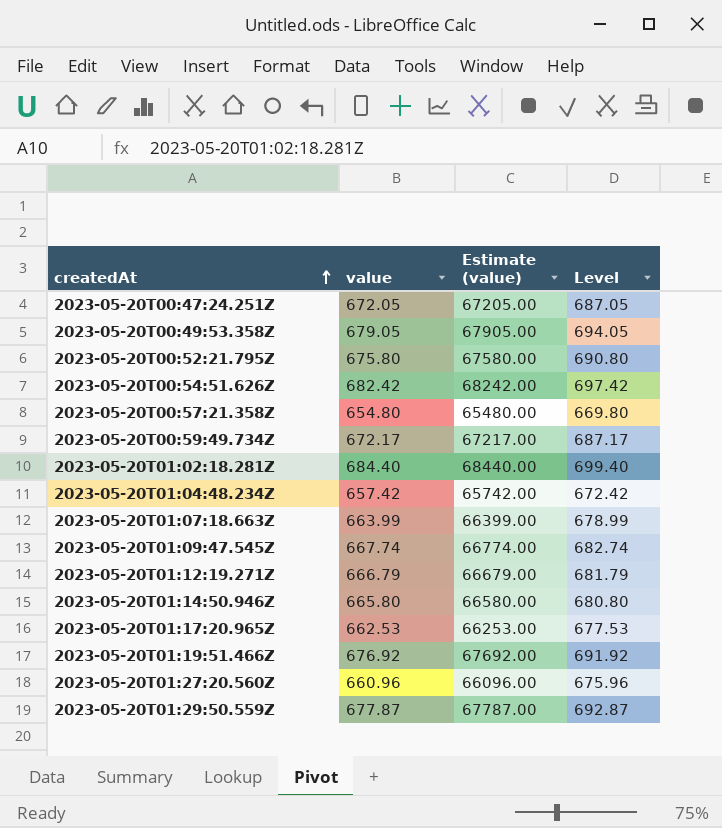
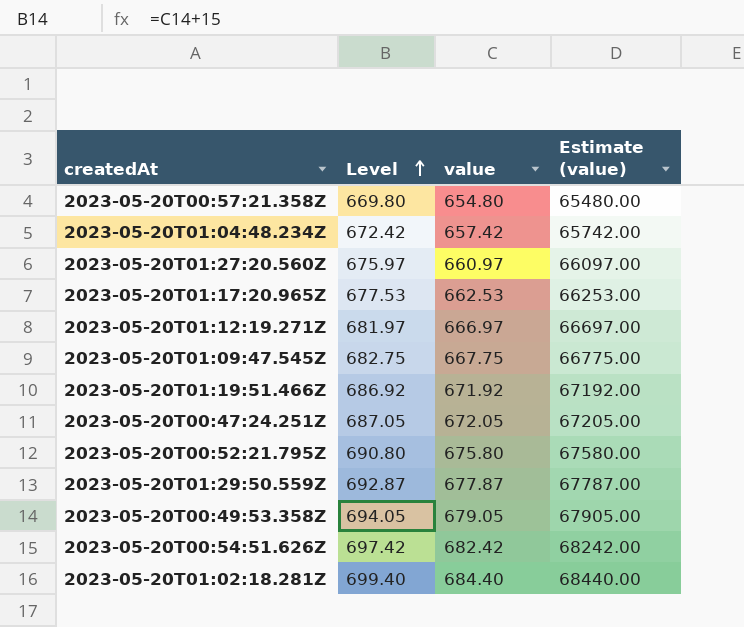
row order: createdAt ascending -> Level ascending
column Level | position: 4 -> 2
row 2023-05-20T00:59:49.734Z: 672.17 | 67217.00 | 687.17 -> none
row 2023-05-20T01:07:18.663Z: 663.99 | 66399.00 | 678.99 -> none
row 2023-05-20T01:14:50.946Z: 665.80 | 66580.00 | 680.80 -> none
2023-05-20T01:27:20.560Z | Level: 675.96 -> 675.97
2023-05-20T01:27:20.560Z | value: 660.96 -> 660.97
2023-05-20T01:27:20.560Z | Estimate (value): 66096.00 -> 66097.00
2023-05-20T01:12:19.271Z | Level: 681.79 -> 681.97
2023-05-20T01:12:19.271Z | value: 666.79 -> 666.97
2023-05-20T01:12:19.271Z | Estimate (value): 66679.00 -> 66697.00
2023-05-20T01:09:47.545Z | Level: 682.74 -> 682.75
2023-05-20T01:09:47.545Z | value: 667.74 -> 667.75
2023-05-20T01:09:47.545Z | Estimate (value): 66774.00 -> 66775.00
2023-05-20T01:19:51.466Z | Level: 691.92 -> 686.92
2023-05-20T01:19:51.466Z | value: 676.92 -> 671.92
2023-05-20T01:19:51.466Z | Estimate (value): 67692.00 -> 67192.00

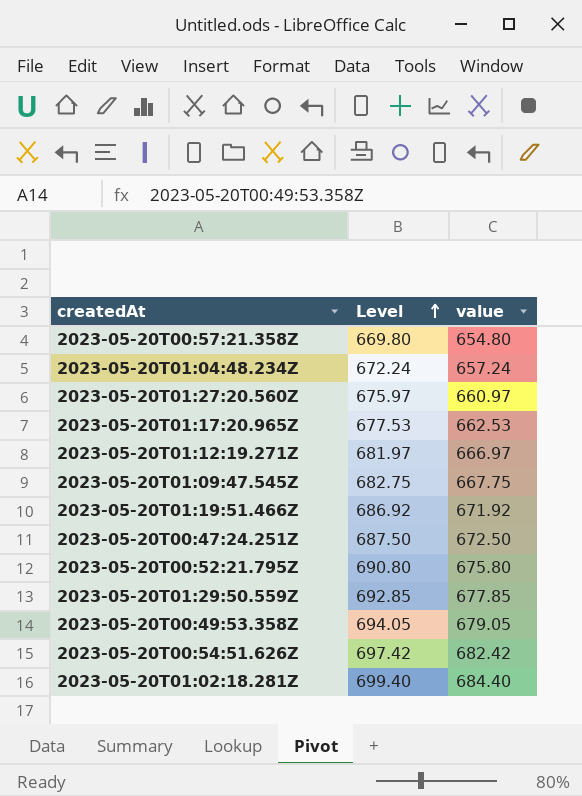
column Estimate (value) | formula: [value] * 100 -> none
2023-05-20T01:04:48.234Z | Level: 672.42 -> 672.24
2023-05-20T01:04:48.234Z | value: 657.42 -> 657.24
2023-05-20T00:47:24.251Z | Level: 687.05 -> 687.50
2023-05-20T00:47:24.251Z | value: 672.05 -> 672.50
2023-05-20T01:29:50.559Z | Level: 692.87 -> 692.85
2023-05-20T01:29:50.559Z | value: 677.87 -> 677.85

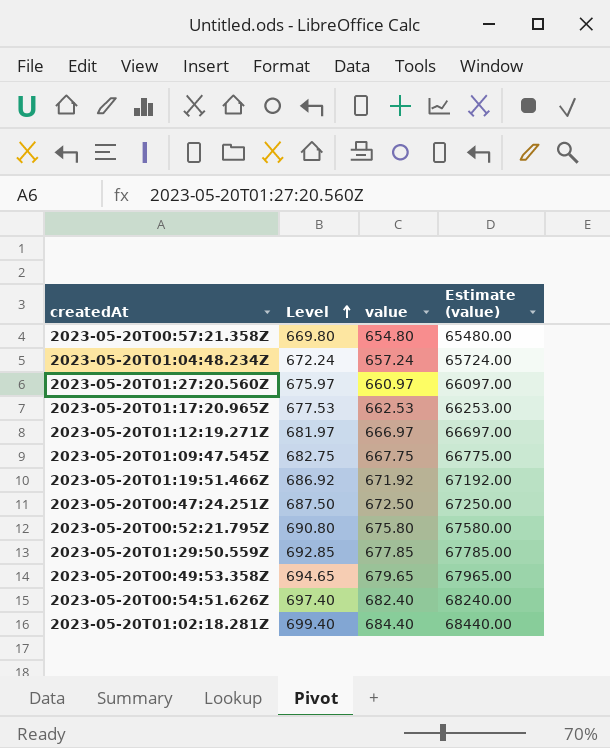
column Estimate (value) | formula: none -> [value] * 100
2023-05-20T00:49:53.358Z | Level: 694.05 -> 694.65
2023-05-20T00:49:53.358Z | value: 679.05 -> 679.65
2023-05-20T00:54:51.626Z | Level: 697.42 -> 697.40
2023-05-20T00:54:51.626Z | value: 682.42 -> 682.40

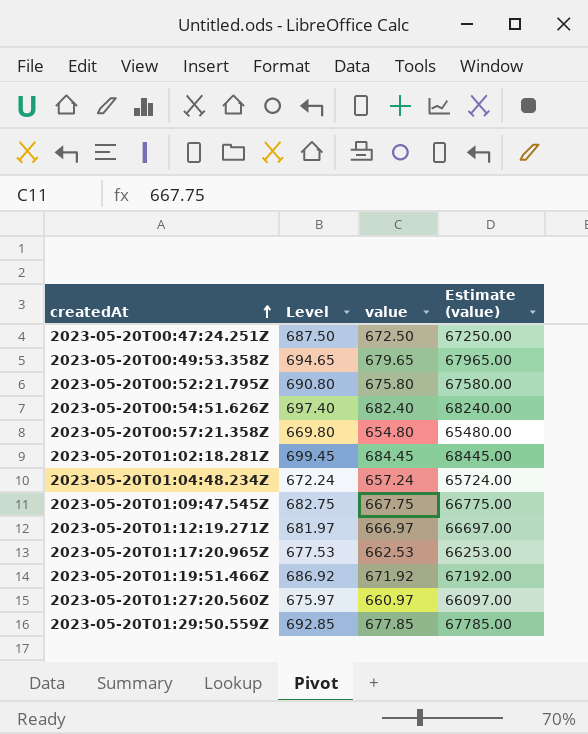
row order: Level ascending -> createdAt ascending
2023-05-20T01:02:18.281Z | Level: 699.40 -> 699.45
2023-05-20T01:02:18.281Z | value: 684.40 -> 684.45
2023-05-20T01:02:18.281Z | Estimate (value): 68440.00 -> 68445.00

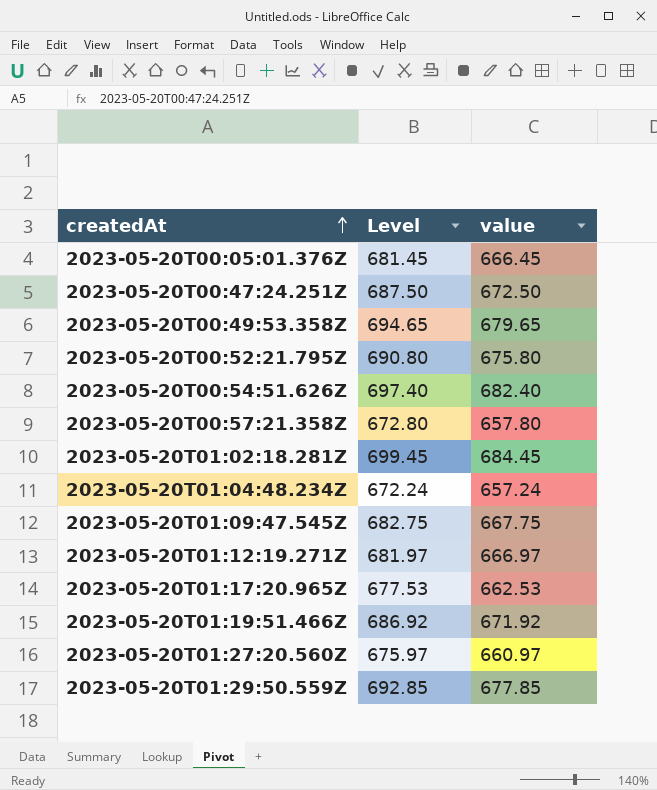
column Estimate (value) | formula: [value] * 100 -> none
row 2023-05-20T00:05:01.376Z: none -> 681.45 | 666.45
2023-05-20T00:57:21.358Z | Level: 669.80 -> 672.80
2023-05-20T00:57:21.358Z | value: 654.80 -> 657.80

